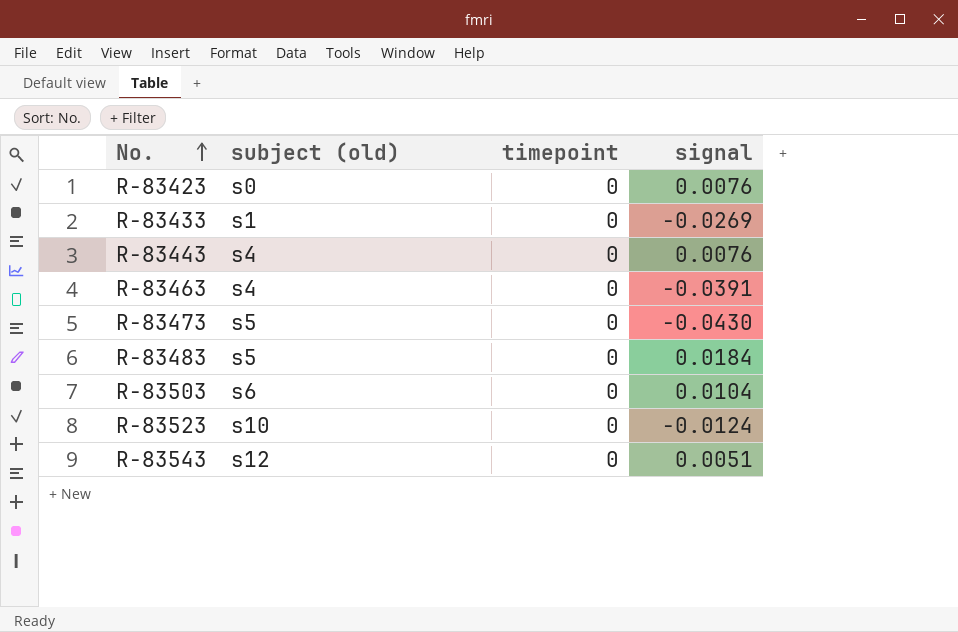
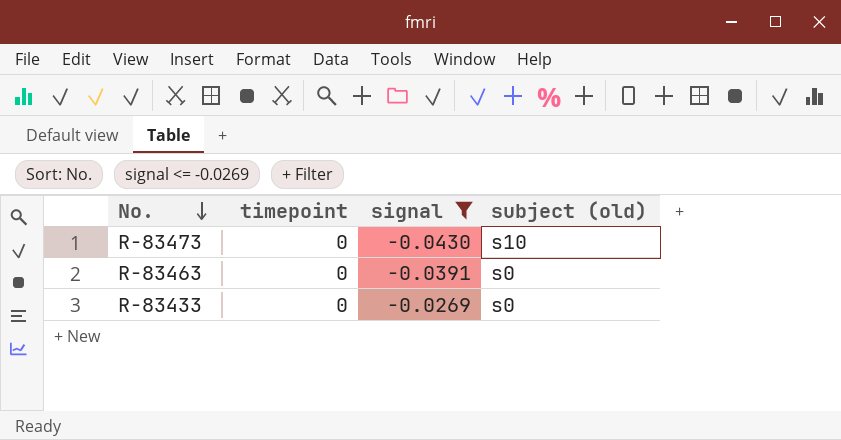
filter: none -> signal <= -0.0269
row order: No. ascending -> No. descending
column subject (old) | position: 2 -> 4
R-83473 | subject (old): s5 -> s10
R-83463 | subject (old): s4 -> s0
R-83433 | subject (old): s1 -> s0

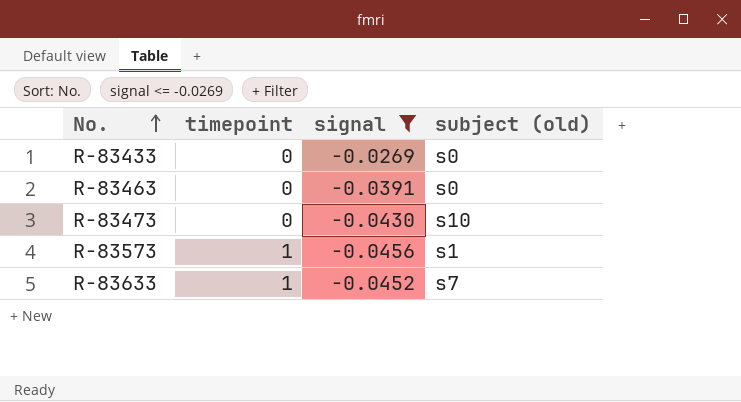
row order: No. descending -> No. ascending
row R-83573: none -> 1 | -0.0456 | s1
row R-83633: none -> 1 | -0.0452 | s7

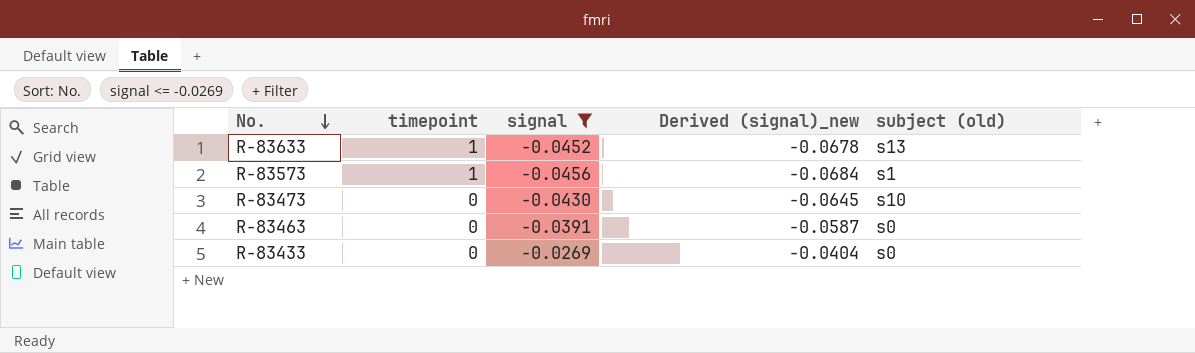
row order: No. ascending -> No. descending
column Derived (signal)_new | formula: none -> [signal] * 1.5
R-83633 | subject (old): s7 -> s13

